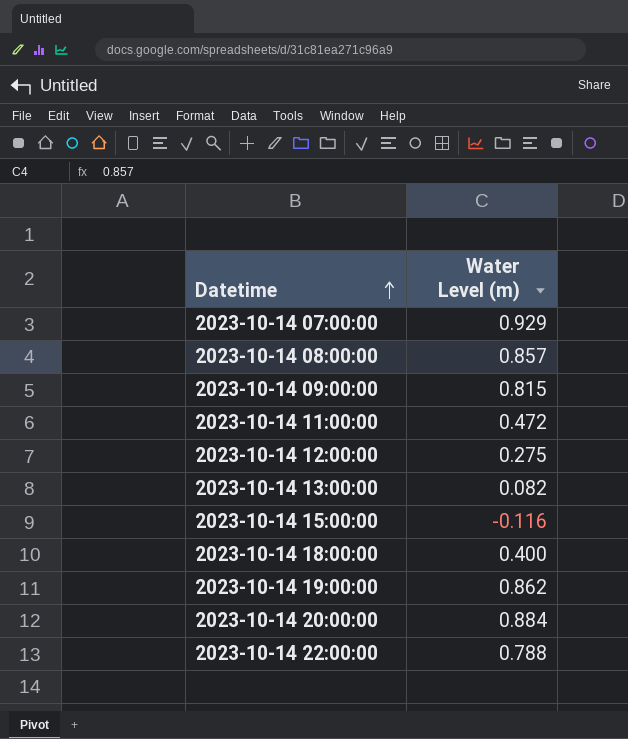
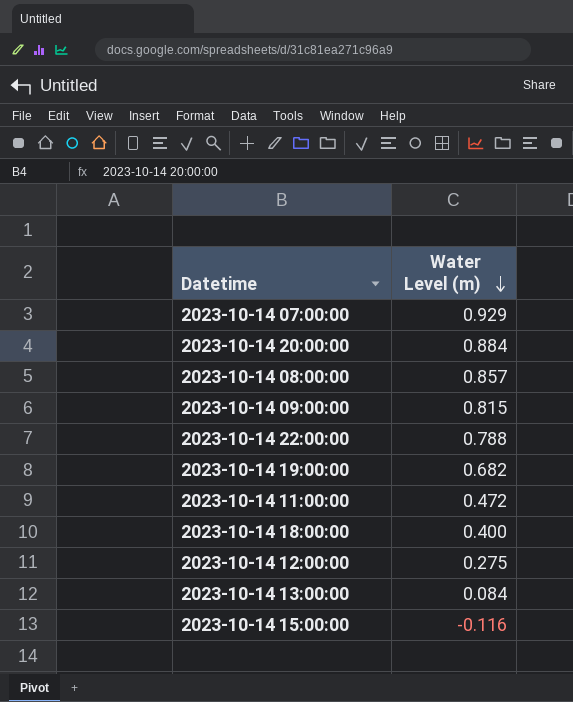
row order: Datetime ascending -> Water Level (m) descending
2023-10-14 19:00:00 | Water Level (m): 0.862 -> 0.682
2023-10-14 13:00:00 | Water Level (m): 0.082 -> 0.084

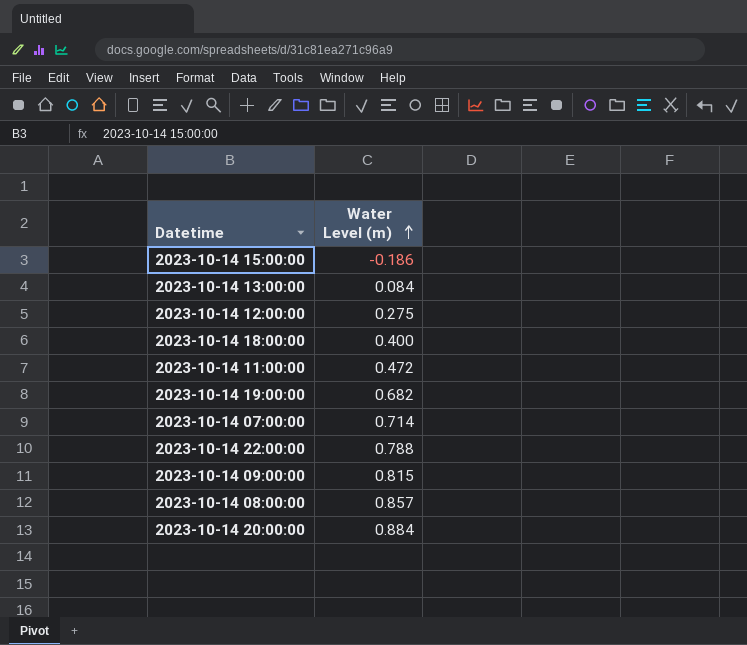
row order: Water Level (m) descending -> Water Level (m) ascending
2023-10-14 15:00:00 | Water Level (m): -0.116 -> -0.186
2023-10-14 07:00:00 | Water Level (m): 0.929 -> 0.714

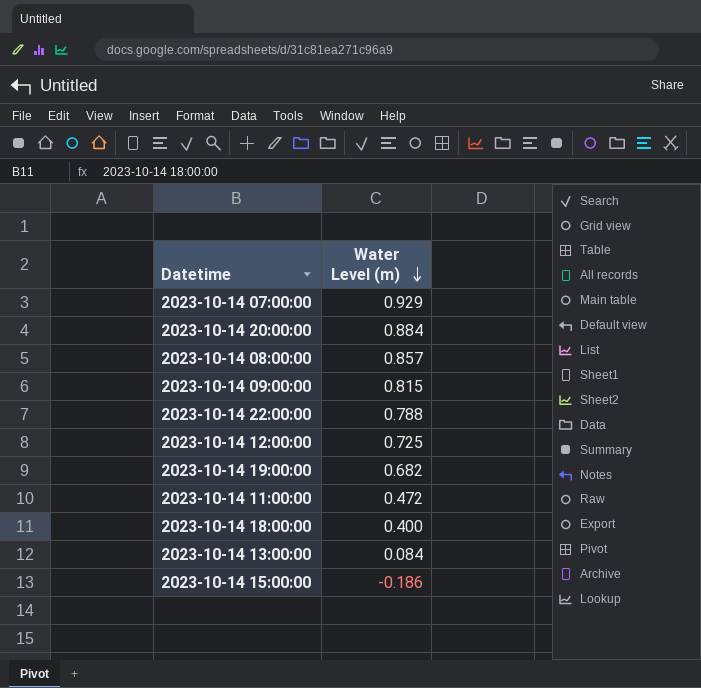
row order: Water Level (m) ascending -> Water Level (m) descending
2023-10-14 07:00:00 | Water Level (m): 0.714 -> 0.929
2023-10-14 12:00:00 | Water Level (m): 0.275 -> 0.725

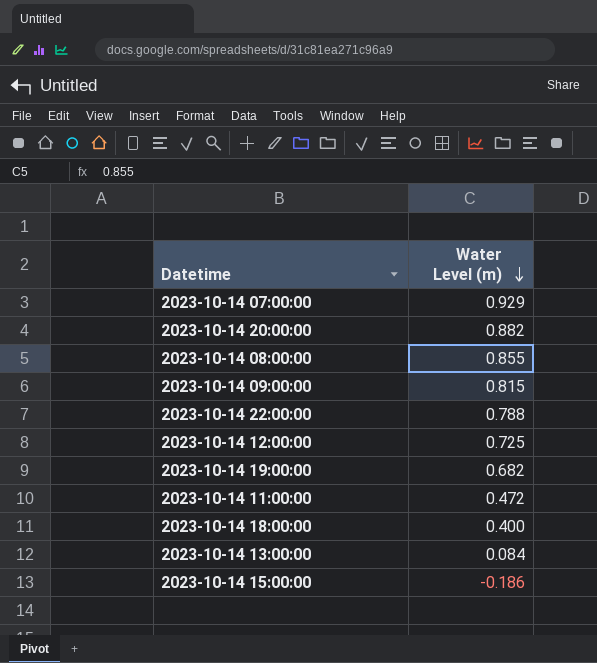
2023-10-14 20:00:00 | Water Level (m): 0.884 -> 0.882
2023-10-14 08:00:00 | Water Level (m): 0.857 -> 0.855

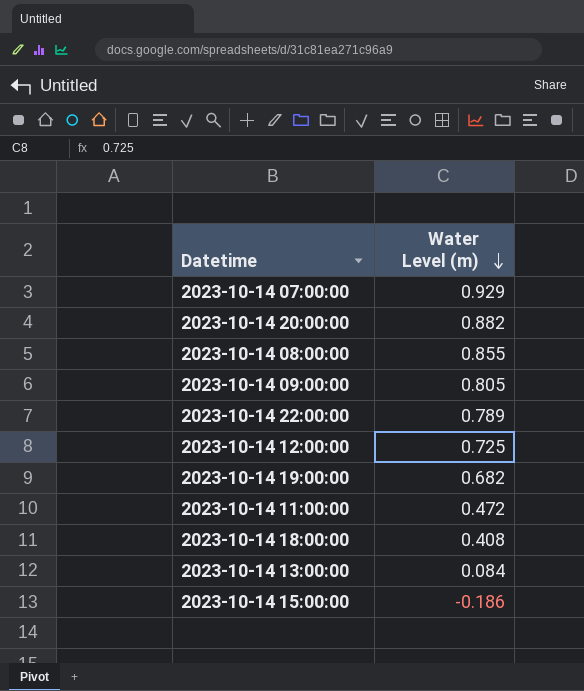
2023-10-14 09:00:00 | Water Level (m): 0.815 -> 0.805
2023-10-14 22:00:00 | Water Level (m): 0.788 -> 0.789
2023-10-14 18:00:00 | Water Level (m): 0.400 -> 0.408

